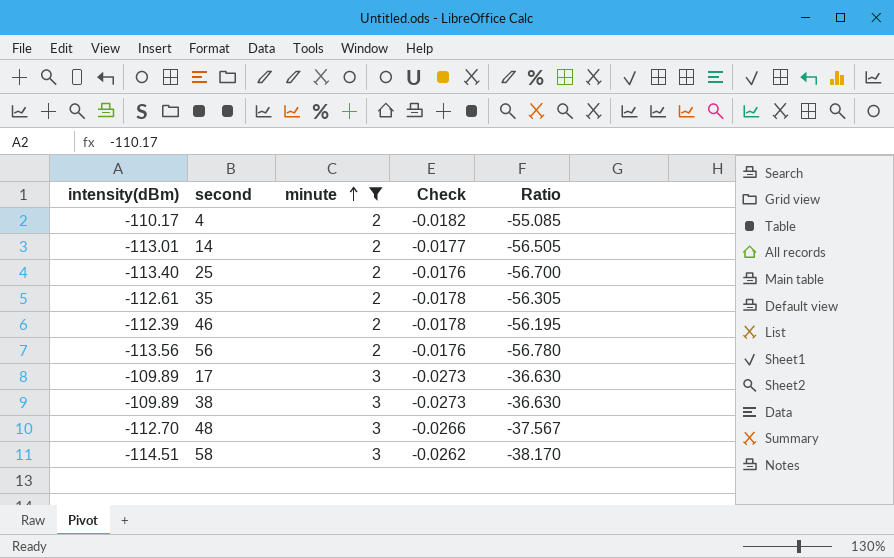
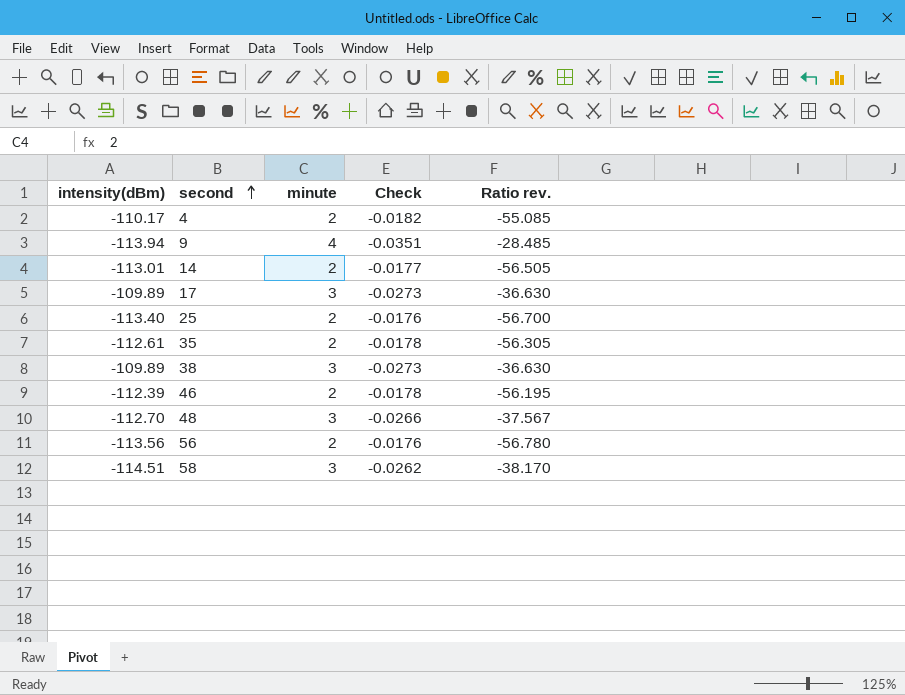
filter: minute != 4 -> none
row order: minute ascending -> second ascending
column name: Ratio -> Ratio rev.

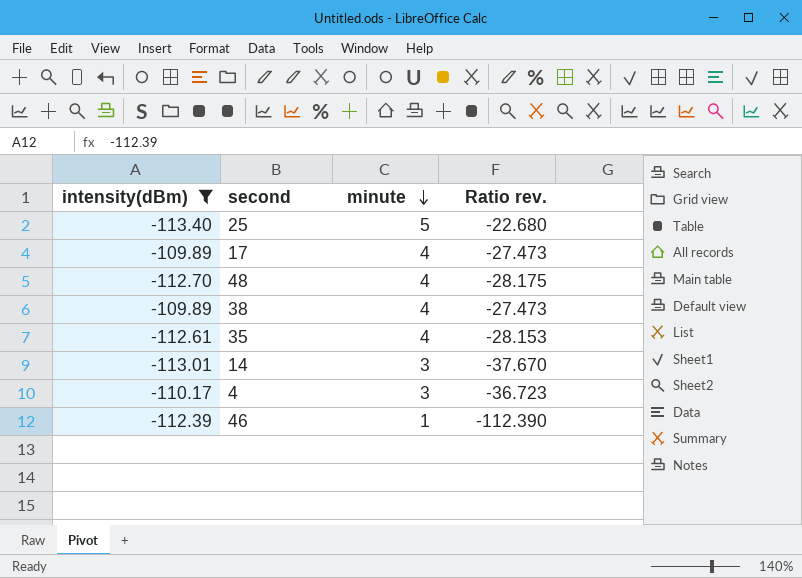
filter: none -> intensity(dBm) >= -113.40
row order: second ascending -> minute descending
column Check | formula: [minute] / [intensity(dBm)] -> none
25 | minute: 2 -> 5
25 | Ratio rev.: -56.700 -> -22.680
17 | minute: 3 -> 4
17 | Ratio rev.: -36.630 -> -27.473
48 | minute: 3 -> 4
48 | Ratio rev.: -37.567 -> -28.175
38 | minute: 3 -> 4
38 | Ratio rev.: -36.630 -> -27.473
35 | minute: 2 -> 4
35 | Ratio rev.: -56.305 -> -28.153
14 | minute: 2 -> 3
14 | Ratio rev.: -56.505 -> -37.670
4 | minute: 2 -> 3
4 | Ratio rev.: -55.085 -> -36.723
46 | minute: 2 -> 1
46 | Ratio rev.: -56.195 -> -112.390

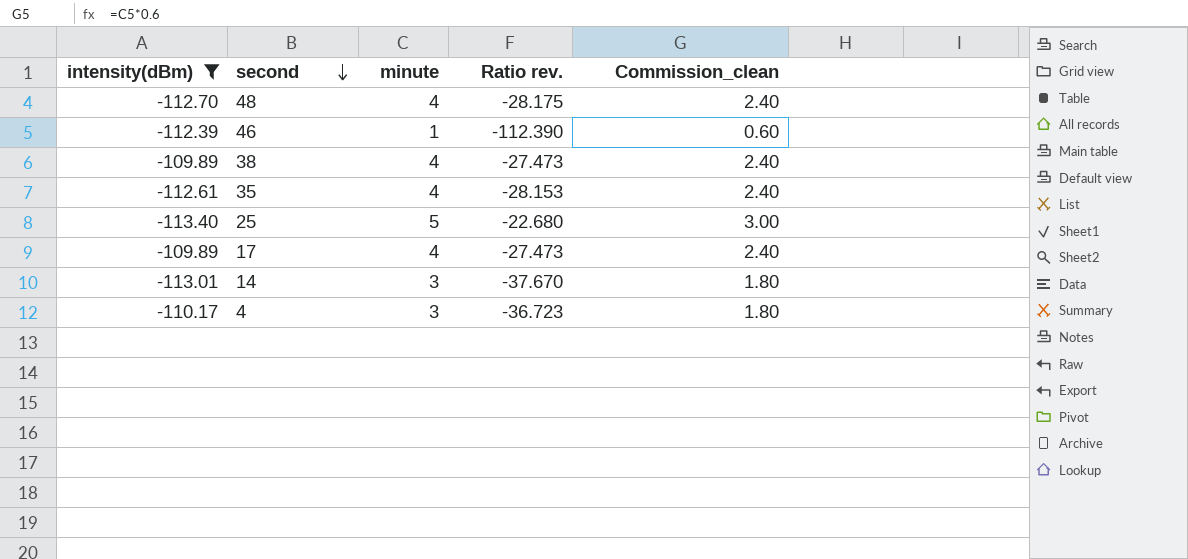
row order: minute descending -> second descending
column Commission_clean | formula: none -> [minute] * 0.6

